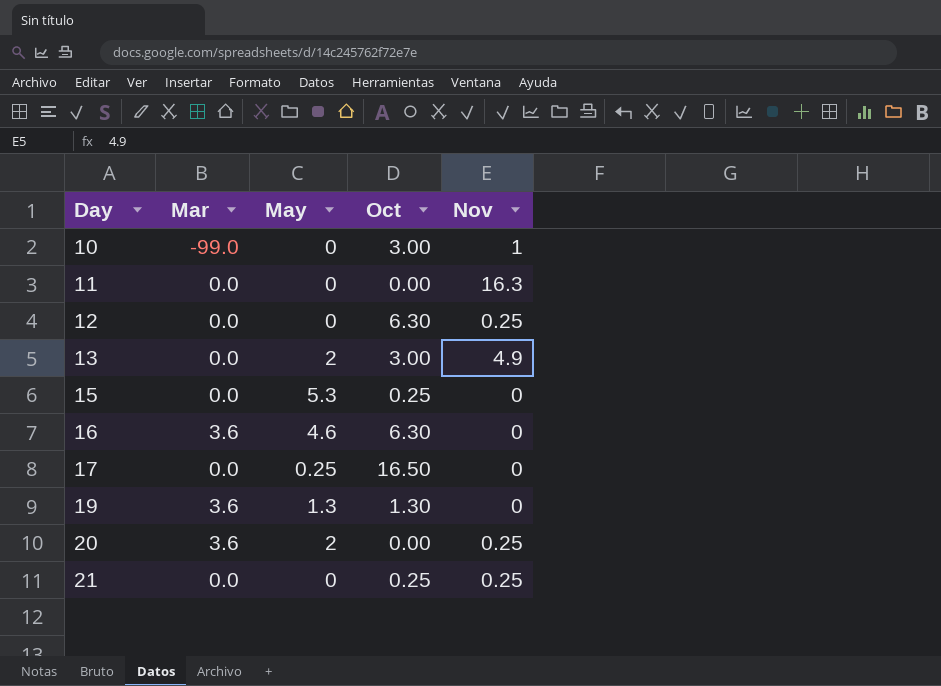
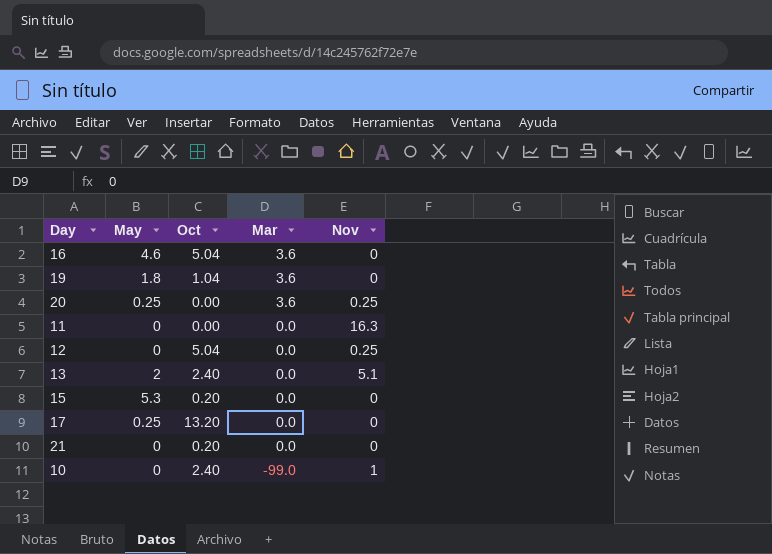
row order: Day ascending -> Mar descending
column Mar | position: 2 -> 4
16 | Oct: 6.30 -> 5.04
19 | May: 1.3 -> 1.8
19 | Oct: 1.30 -> 1.04
20 | May: 2 -> 0.25
12 | Oct: 6.30 -> 5.04
13 | Oct: 3.00 -> 2.40
13 | Nov: 4.9 -> 5.1
15 | Oct: 0.25 -> 0.20
17 | Oct: 16.50 -> 13.20
21 | Oct: 0.25 -> 0.20
21 | Nov: 0.25 -> 0
10 | Oct: 3.00 -> 2.40

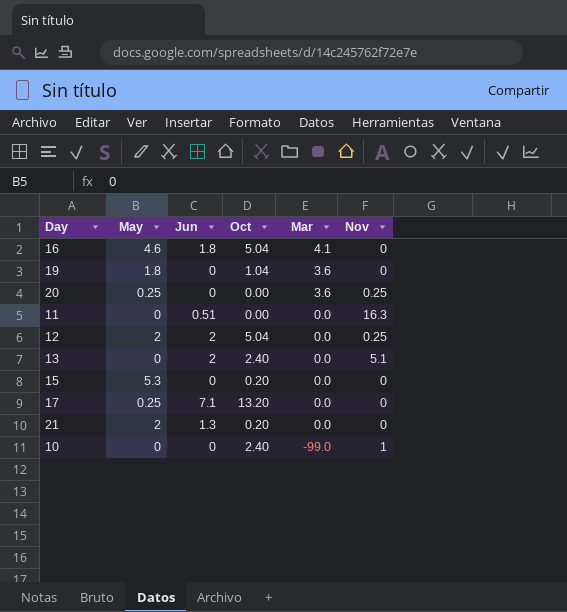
column Jun | position: none -> 3
16 | Mar: 3.6 -> 4.1
12 | May: 0 -> 2
13 | May: 2 -> 0
21 | May: 0 -> 2

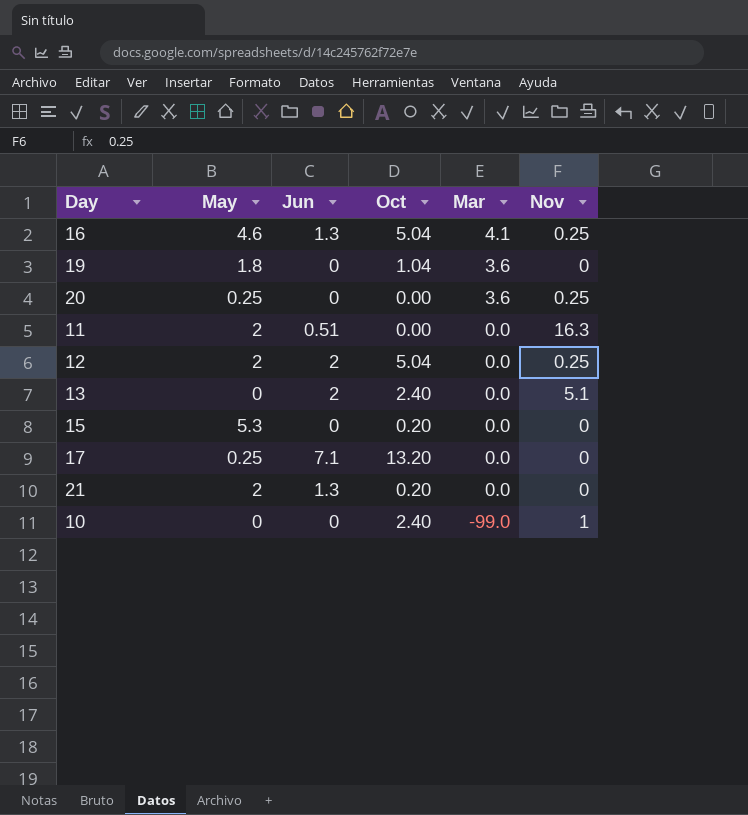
16 | Jun: 1.8 -> 1.3
16 | Nov: 0 -> 0.25
11 | May: 0 -> 2

